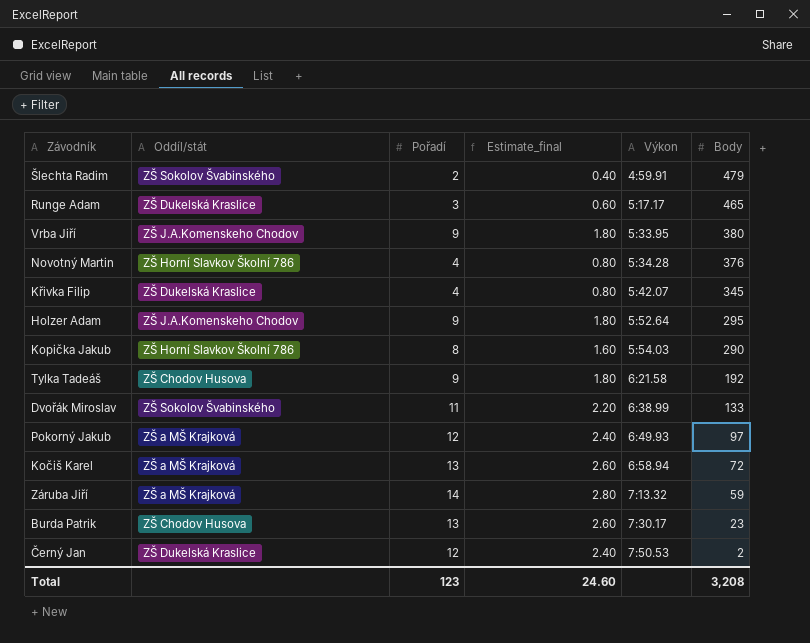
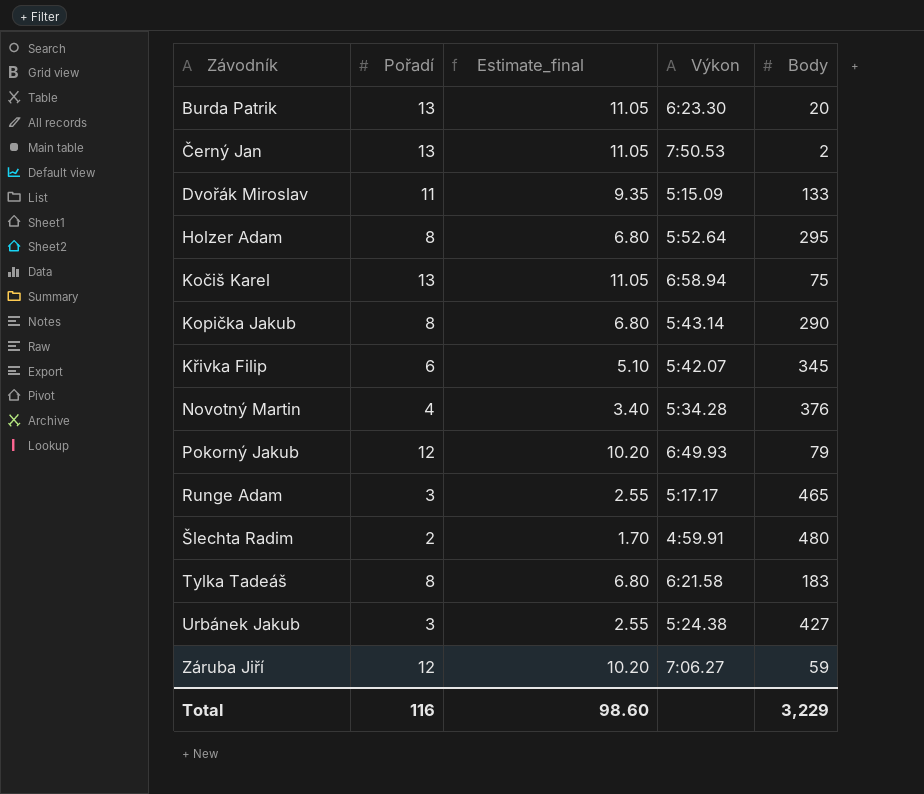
row order: Výkon ascending -> Závodník ascending
column Oddíl/stát | position: 2 -> none
column Estimate_final | formula: [Pořadí] * 0.2 -> [Pořadí] * 0.85
row Vrba Jiří: ZŠ J.A.Komenskeho Chodov | 9 | 1.80 | 5:33.95 | 380 -> none
Burda Patrik | Výkon: 7:30.17 -> 6:23.30
Burda Patrik | Body: 23 -> 20
Černý Jan | Pořadí: 12 -> 13
Dvořák Miroslav | Výkon: 6:38.99 -> 5:15.09
Holzer Adam | Pořadí: 9 -> 8
Kočiš Karel | Body: 72 -> 75
Kopička Jakub | Výkon: 5:54.03 -> 5:43.14
Křivka Filip | Pořadí: 4 -> 6
Pokorný Jakub | Body: 97 -> 79
Šlechta Radim | Body: 479 -> 480
Tylka Tadeáš | Pořadí: 9 -> 8
Tylka Tadeáš | Body: 192 -> 183
row Urbánek Jakub: none -> 3 | 2.55 | 5:24.38 | 427
Záruba Jiří | Pořadí: 14 -> 12
Záruba Jiří | Výkon: 7:13.32 -> 7:06.27
Total | Pořadí: 123 -> 116
Total | Estimate_final: 24.60 -> 98.60
Total | Body: 3,208 -> 3,229

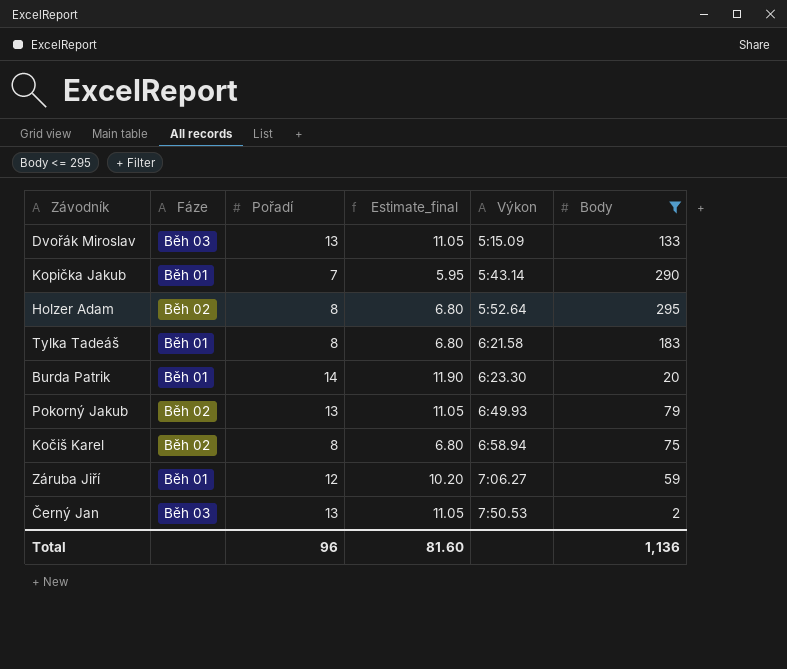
filter: none -> Body <= 295
row order: Závodník ascending -> Výkon ascending
column Fáze | position: none -> 2
Dvořák Miroslav | Pořadí: 11 -> 13
Dvořák Miroslav | Estimate_final: 9.35 -> 11.05
Kopička Jakub | Pořadí: 8 -> 7
Kopička Jakub | Estimate_final: 6.80 -> 5.95
Burda Patrik | Pořadí: 13 -> 14
Burda Patrik | Estimate_final: 11.05 -> 11.90
Pokorný Jakub | Pořadí: 12 -> 13
Pokorný Jakub | Estimate_final: 10.20 -> 11.05
Kočiš Karel | Pořadí: 13 -> 8
Kočiš Karel | Estimate_final: 11.05 -> 6.80
Total | Pořadí: 116 -> 96
Total | Estimate_final: 98.60 -> 81.60
Total | Body: 3,229 -> 1,136

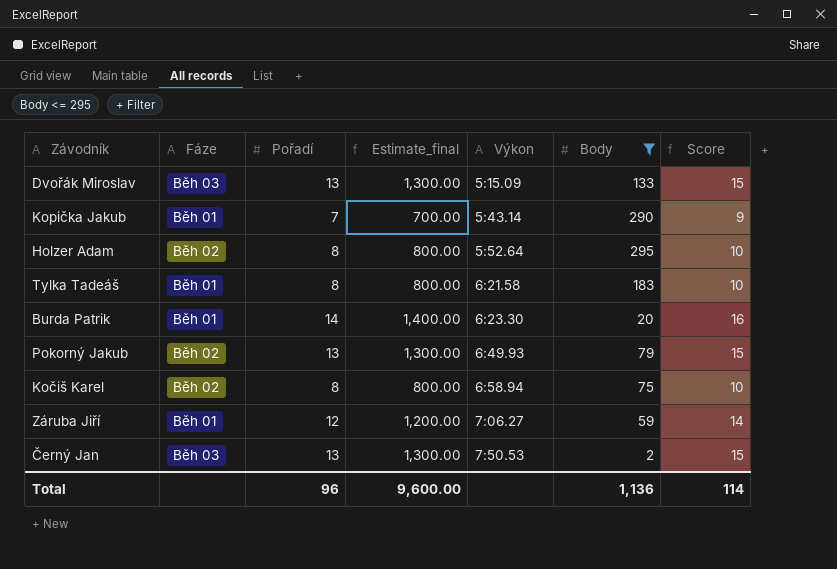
column Estimate_final | formula: [Pořadí] * 0.85 -> [Pořadí] * 100
column Score | formula: none -> [Pořadí] + 2
Total | Estimate_final: 81.60 -> 9,600.00

